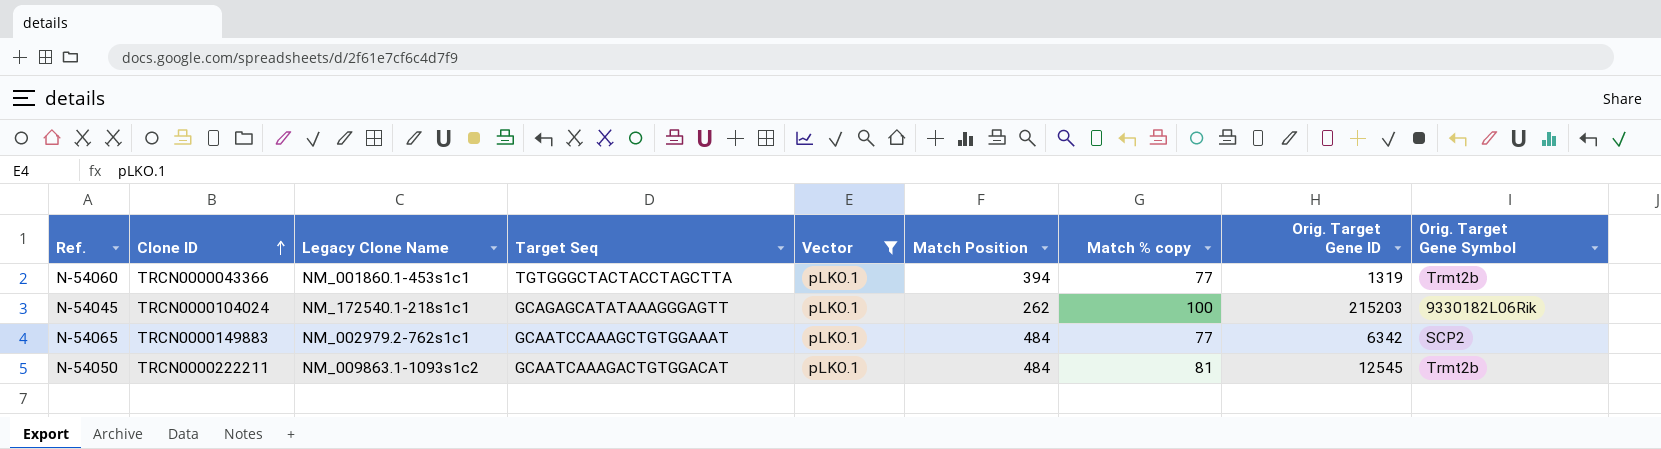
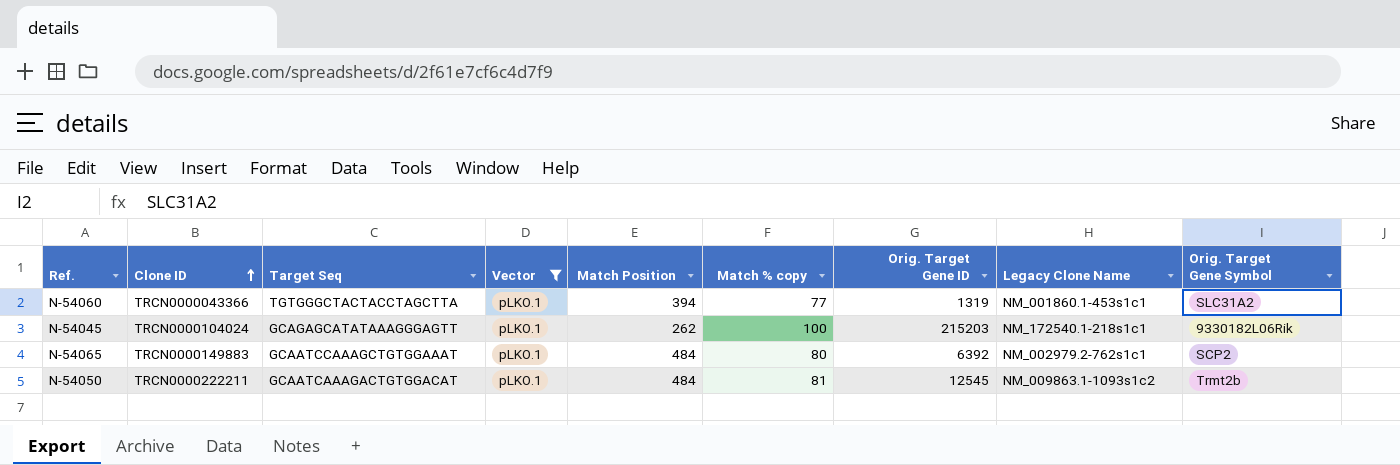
column Legacy Clone Name | position: 3 -> 8
N-54060 | Orig. Target Gene Symbol: Trmt2b -> SLC31A2
N-54065 | Match % copy: 77 -> 80
N-54065 | Orig. Target Gene ID: 6342 -> 6392

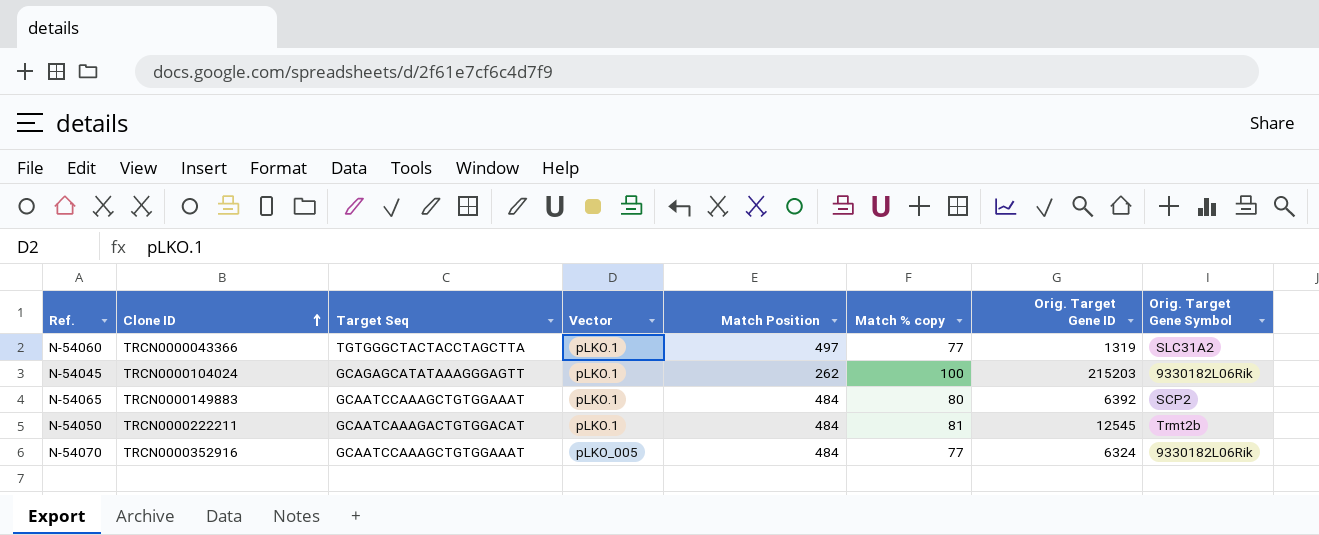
filter: Vector = pLKO.1 -> none
column Legacy Clone Name | position: 8 -> none
N-54060 | Match Position: 394 -> 497

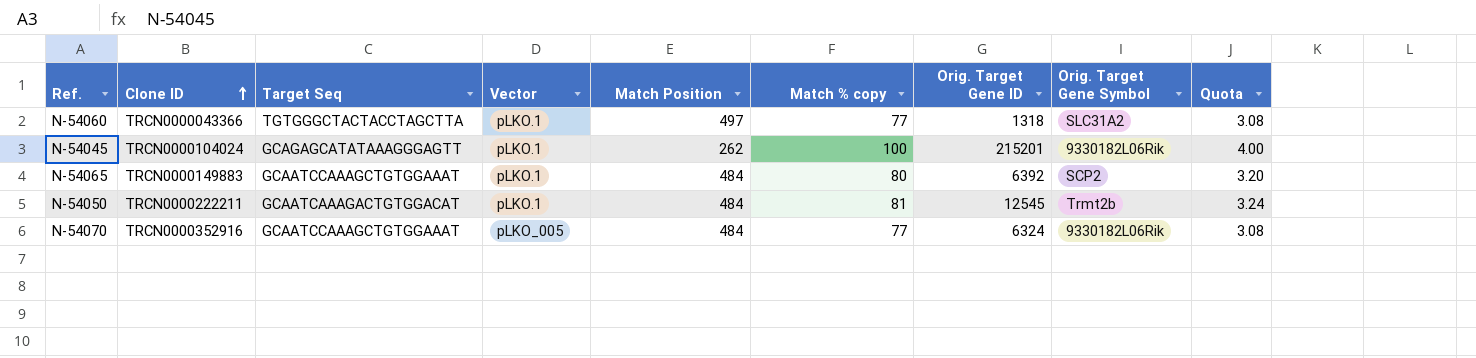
column Quota | formula: none -> [Match % copy] * 0.04
N-54060 | Orig. Target Gene ID: 1319 -> 1318
N-54045 | Orig. Target Gene ID: 215203 -> 215201

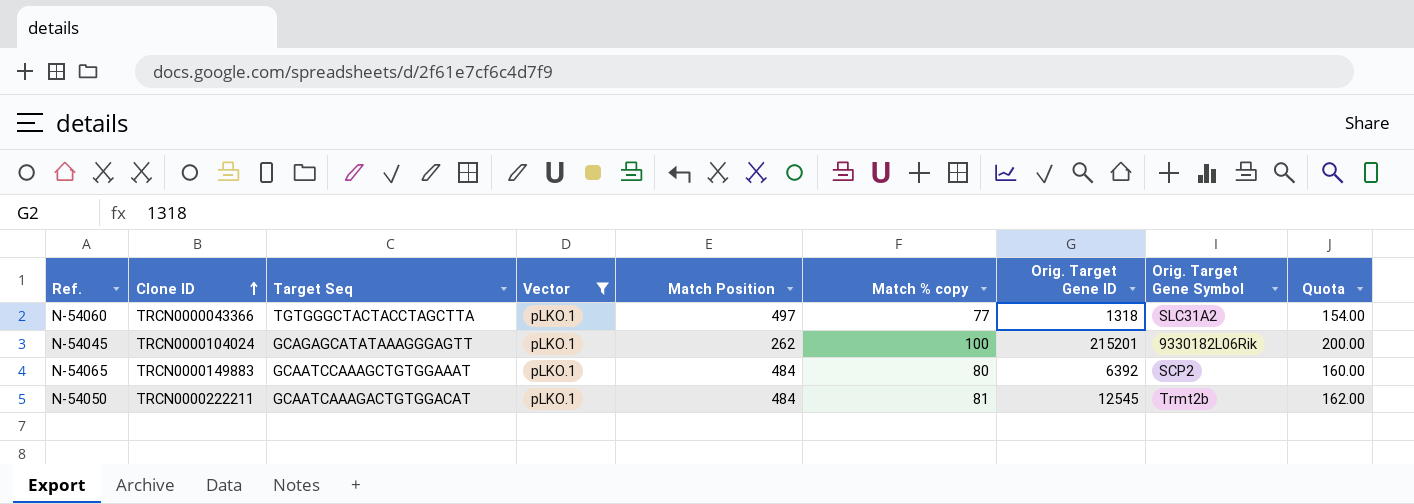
filter: none -> Vector = pLKO.1
column Quota | formula: [Match % copy] * 0.04 -> [Match % copy] * 2

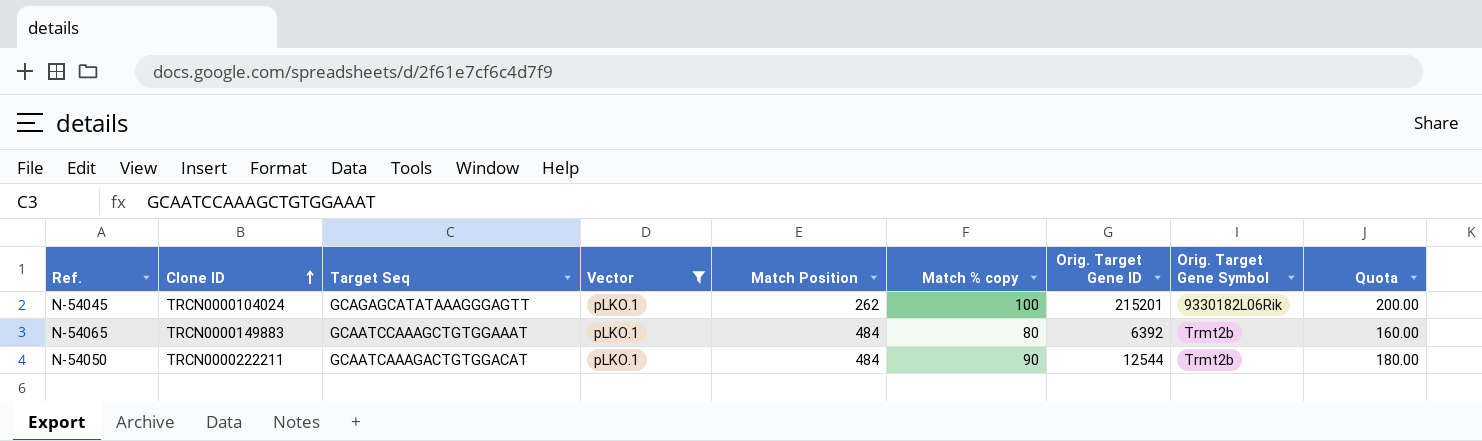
row N-54060: TRCN0000043366 | TGTGGGCTACTACCTAGCTTA | pLKO.1 | 497 | 77 | 1318 | SLC31A2 | 154.00 -> none
N-54065 | Orig. Target Gene Symbol: SCP2 -> Trmt2b
N-54050 | Match % copy: 81 -> 90
N-54050 | Orig. Target Gene ID: 12545 -> 12544
N-54050 | Quota: 162.00 -> 180.00

